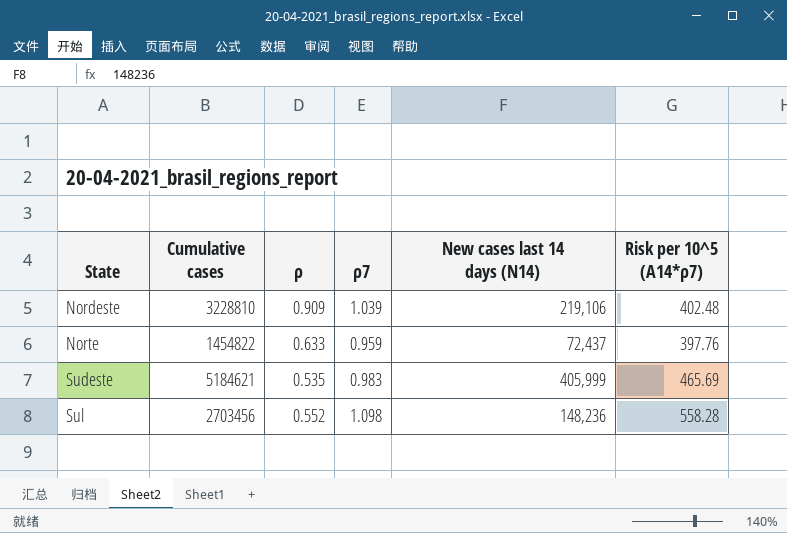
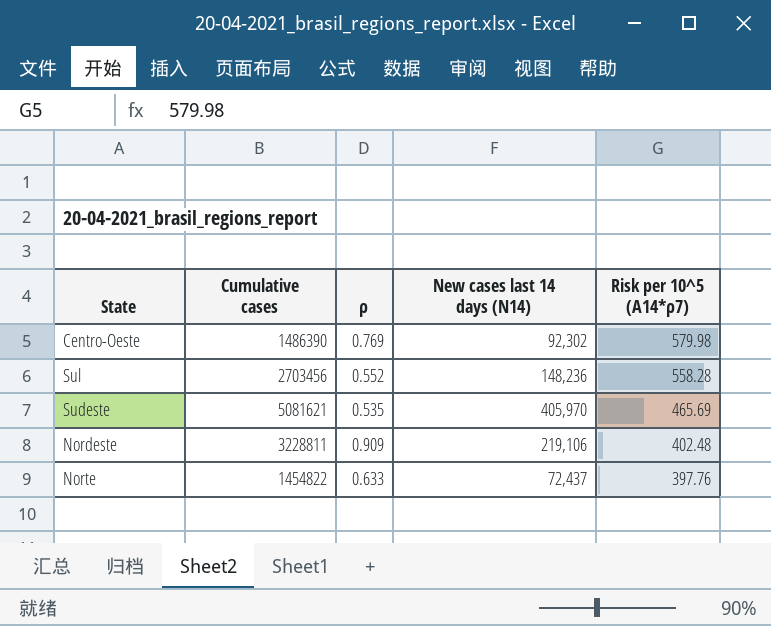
row order: State ascending -> Risk per 10^5 (A14*ρ7) descending
column ρ7 | position: 4 -> none
row Centro-Oeste: none -> 1486390 | 0.769 | 92,302 | 579.98
Sudeste | Cumulative cases: 5184621 -> 5081621
Sudeste | New cases last 14 days (N14): 405,999 -> 405,970
Nordeste | Cumulative cases: 3228810 -> 3228811

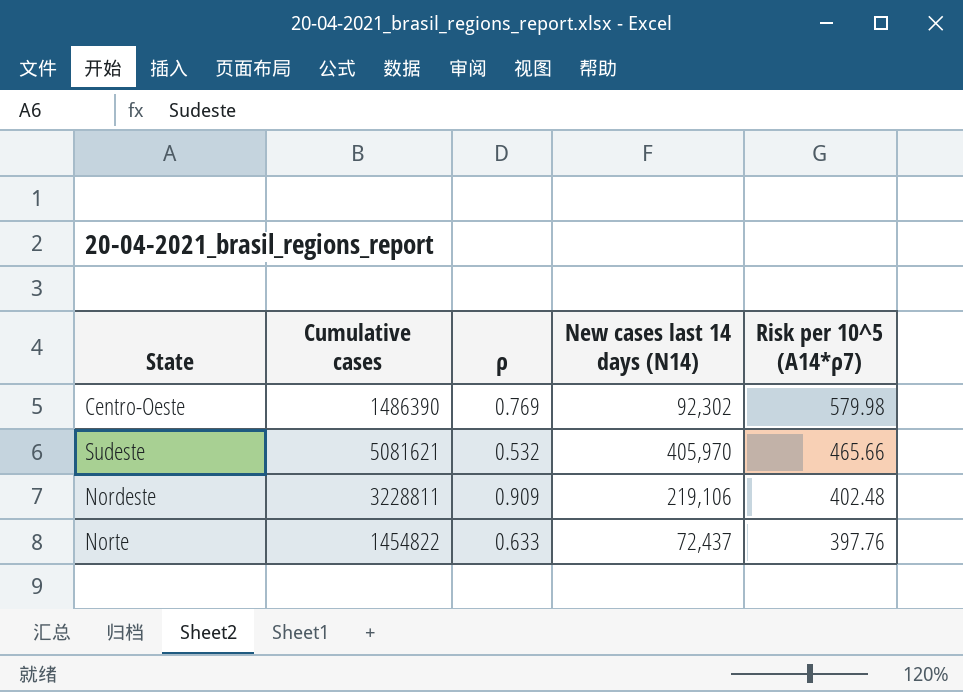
row Sul: 2703456 | 0.552 | 148,236 | 558.28 -> none
Sudeste | ρ: 0.535 -> 0.532
Sudeste | Risk per 10^5 (A14*ρ7): 465.69 -> 465.66

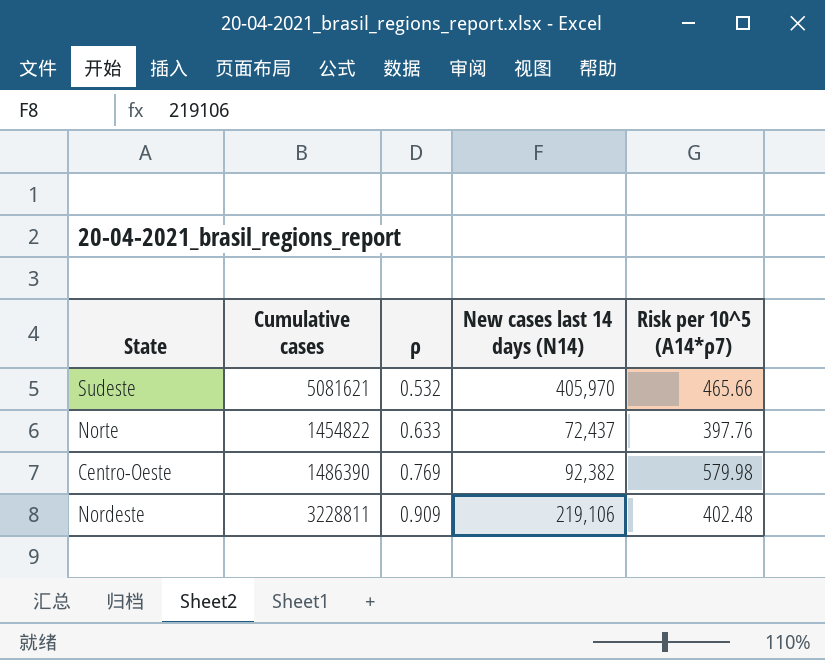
row order: Risk per 10^5 (A14*ρ7) descending -> ρ ascending
Centro-Oeste | New cases last 14 days (N14): 92,302 -> 92,382

